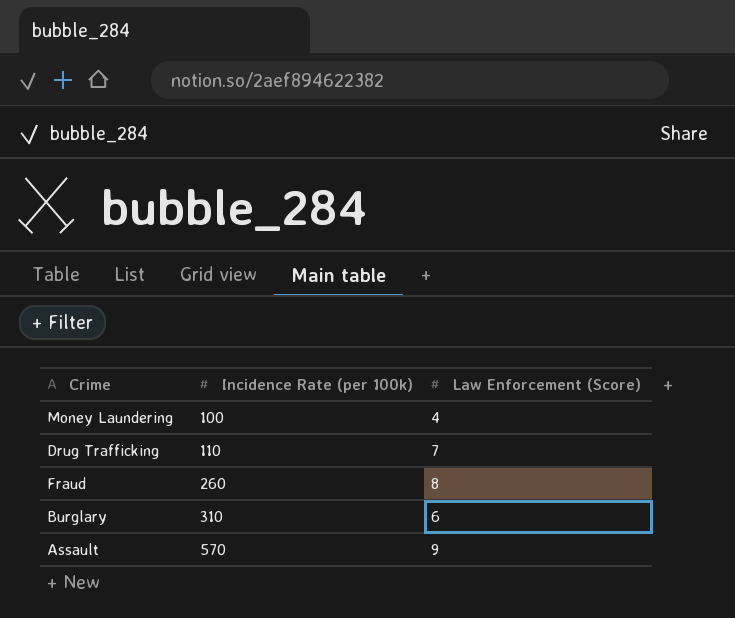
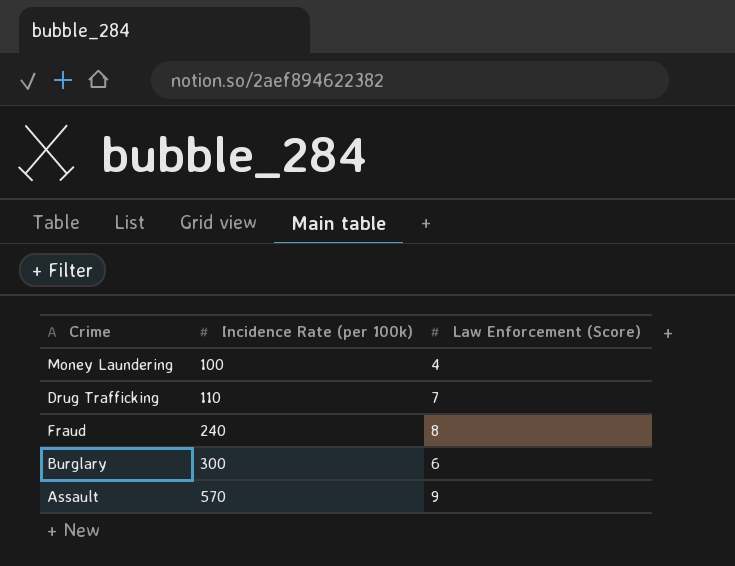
Fraud | Incidence Rate (per 100k): 260 -> 240
Burglary | Incidence Rate (per 100k): 310 -> 300

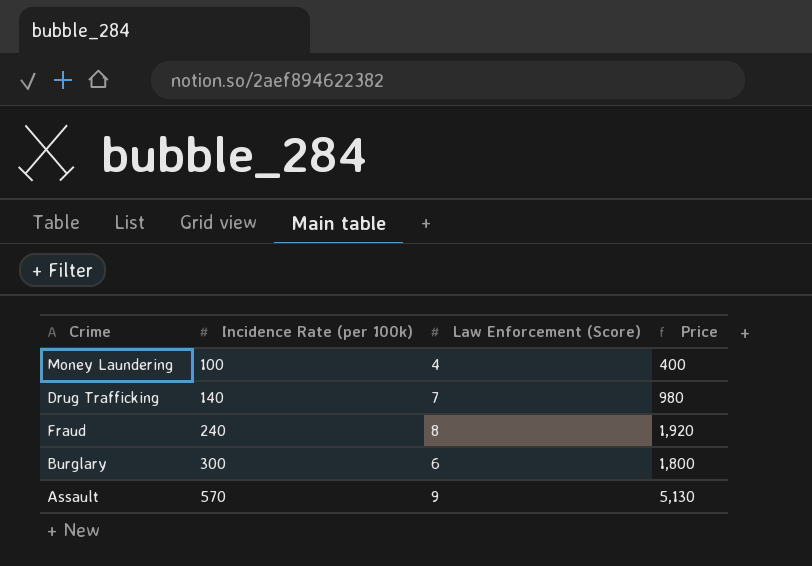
column Price | formula: none -> [Incidence Rate (per 100k)] * [Law Enforcement (Score)]
Drug Trafficking | Incidence Rate (per 100k): 110 -> 140

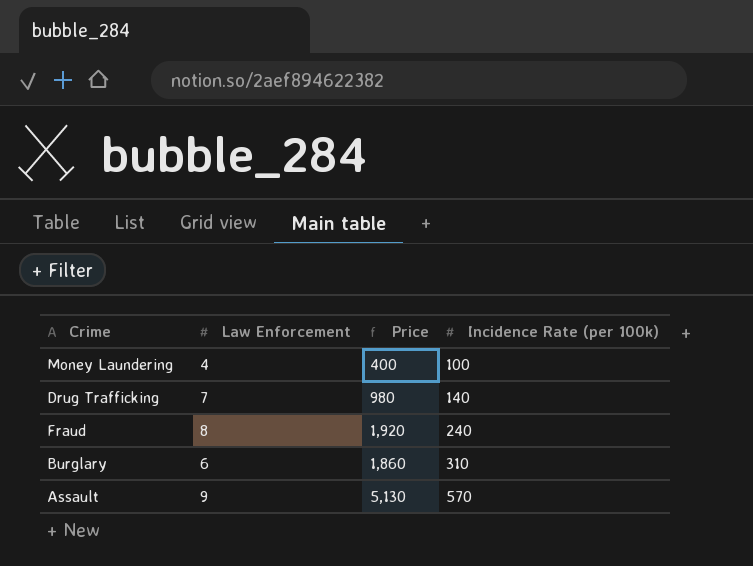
column name: Law Enforcement (Score) -> Law Enforcement
column Incidence Rate (per 100k) | position: 2 -> 4
Burglary | Price: 1,800 -> 1,860
Burglary | Incidence Rate (per 100k): 300 -> 310

